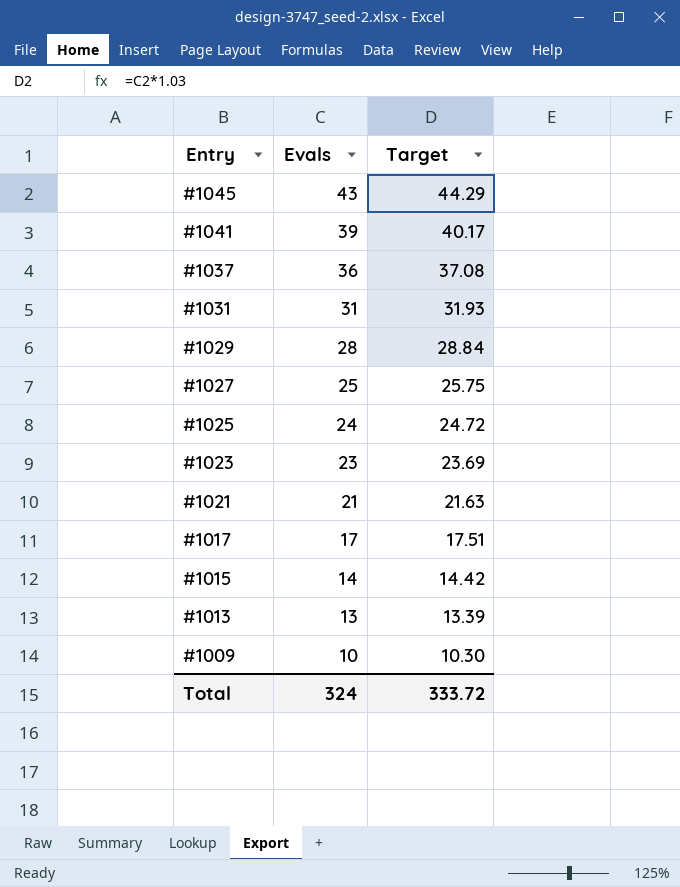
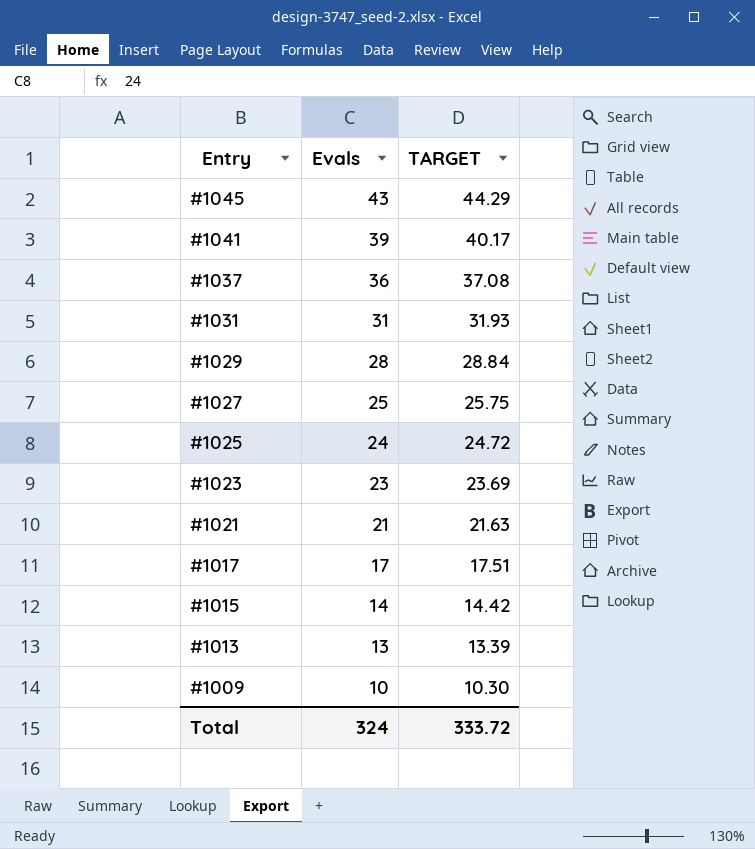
column name: Target -> TARGET

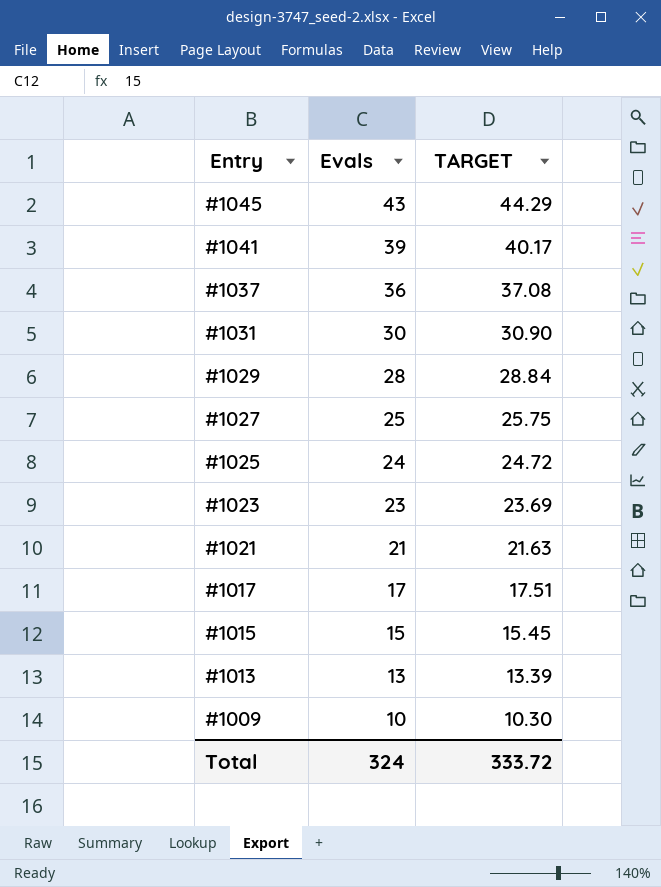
#1031 | Evals: 31 -> 30
#1031 | TARGET: 31.93 -> 30.90
#1015 | Evals: 14 -> 15
#1015 | TARGET: 14.42 -> 15.45

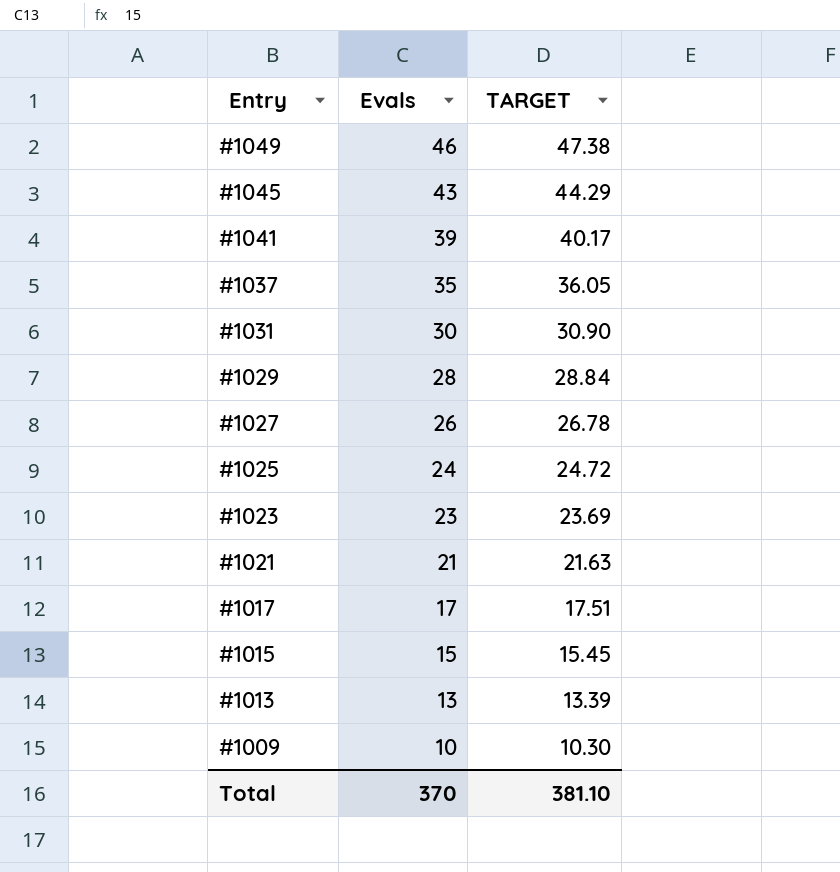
row #1049: none -> 46 | 47.38
#1037 | Evals: 36 -> 35
#1037 | TARGET: 37.08 -> 36.05
#1027 | Evals: 25 -> 26
#1027 | TARGET: 25.75 -> 26.78
Total | Evals: 324 -> 370
Total | TARGET: 333.72 -> 381.10

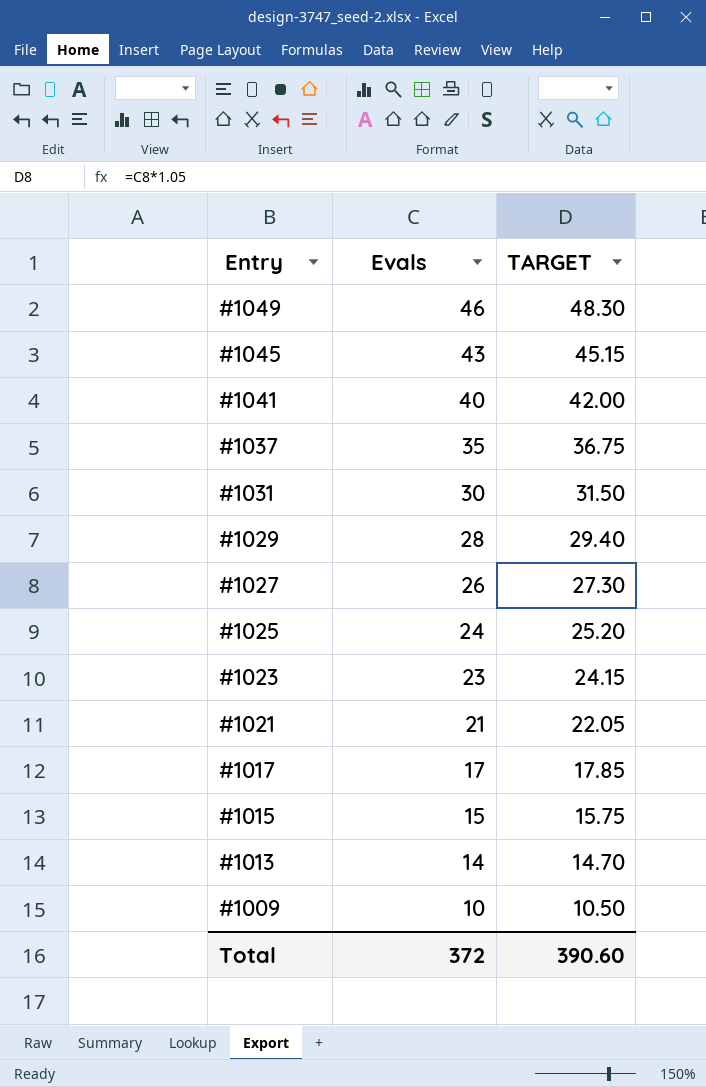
column TARGET | formula: [Evals] * 1.03 -> [Evals] * 1.05
#1041 | Evals: 39 -> 40
#1013 | Evals: 13 -> 14
Total | Evals: 370 -> 372
Total | TARGET: 381.10 -> 390.60

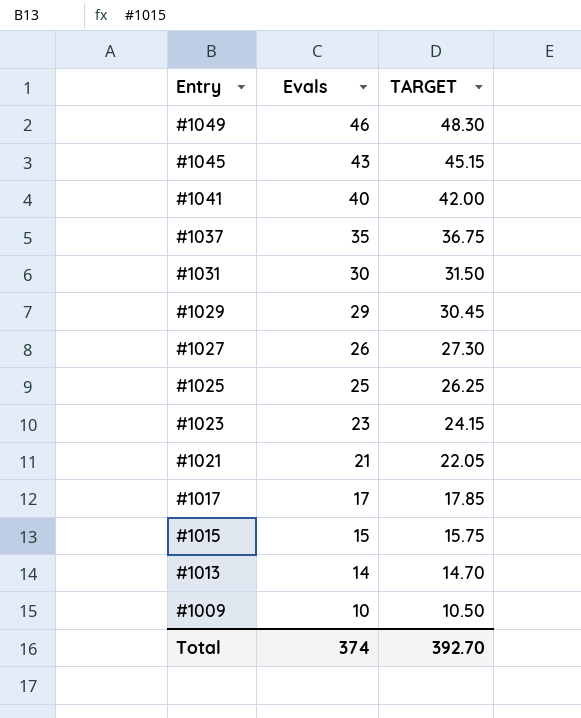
#1029 | Evals: 28 -> 29
#1029 | TARGET: 29.40 -> 30.45
#1025 | Evals: 24 -> 25
#1025 | TARGET: 25.20 -> 26.25
Total | Evals: 372 -> 374
Total | TARGET: 390.60 -> 392.70

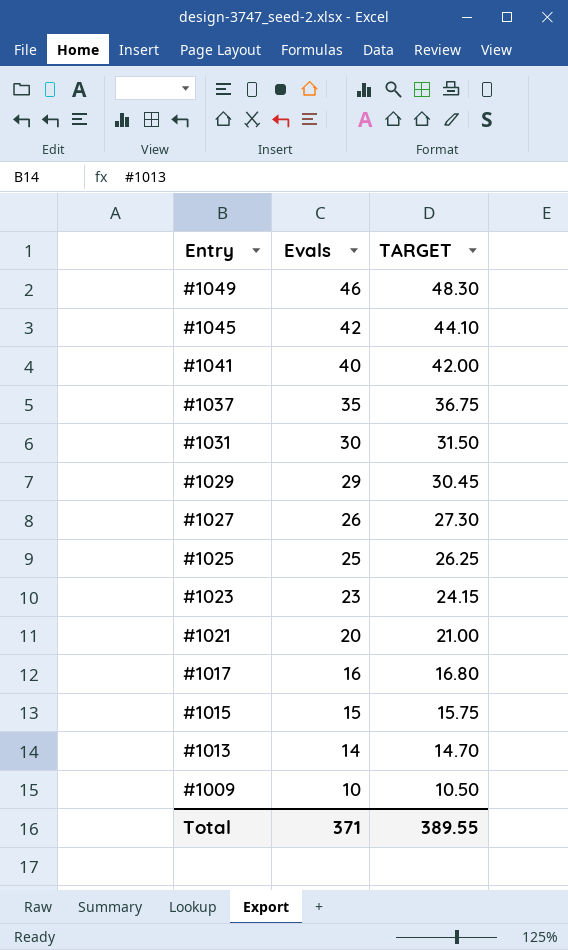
#1045 | Evals: 43 -> 42
#1045 | TARGET: 45.15 -> 44.10
#1021 | Evals: 21 -> 20
#1021 | TARGET: 22.05 -> 21.00
#1017 | Evals: 17 -> 16
#1017 | TARGET: 17.85 -> 16.80
Total | Evals: 374 -> 371
Total | TARGET: 392.70 -> 389.55

